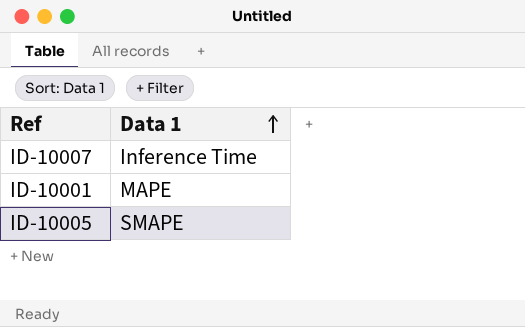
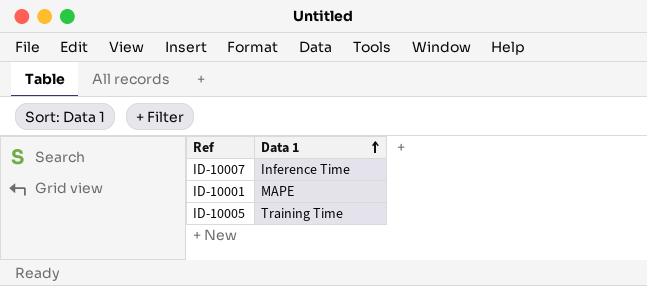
ID-10005 | Data 1: SMAPE -> Training Time

